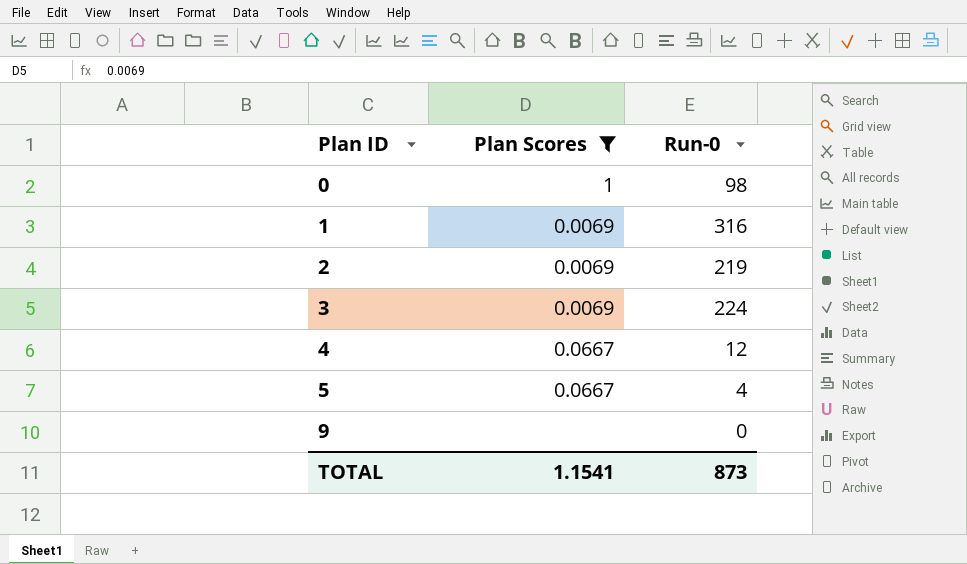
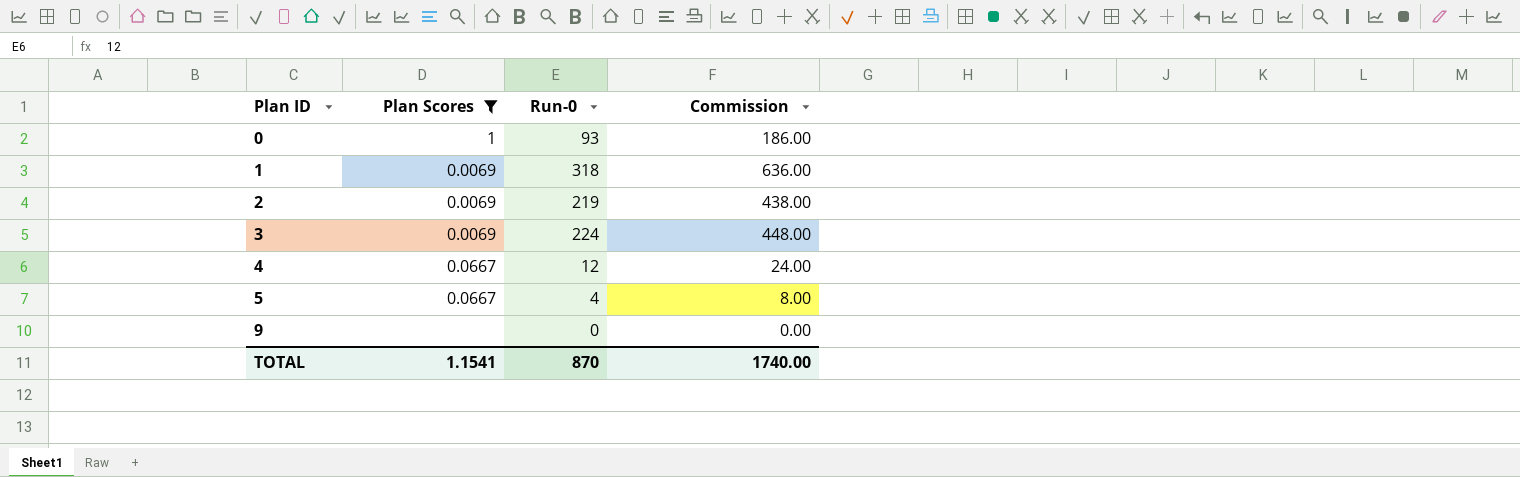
column Commission | formula: none -> [Run-0] * 2
0 | Run-0: 98 -> 93
1 | Run-0: 316 -> 318
TOTAL | Run-0: 873 -> 870

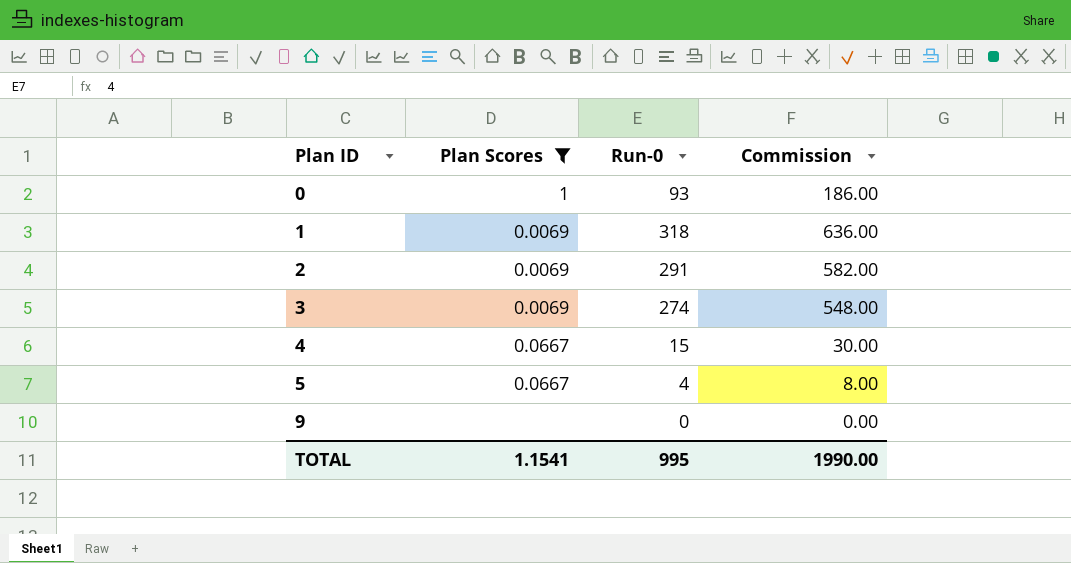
2 | Run-0: 219 -> 291
2 | Commission: 438.00 -> 582.00
3 | Run-0: 224 -> 274
3 | Commission: 448.00 -> 548.00
4 | Run-0: 12 -> 15
4 | Commission: 24.00 -> 30.00
TOTAL | Run-0: 870 -> 995
TOTAL | Commission: 1740.00 -> 1990.00

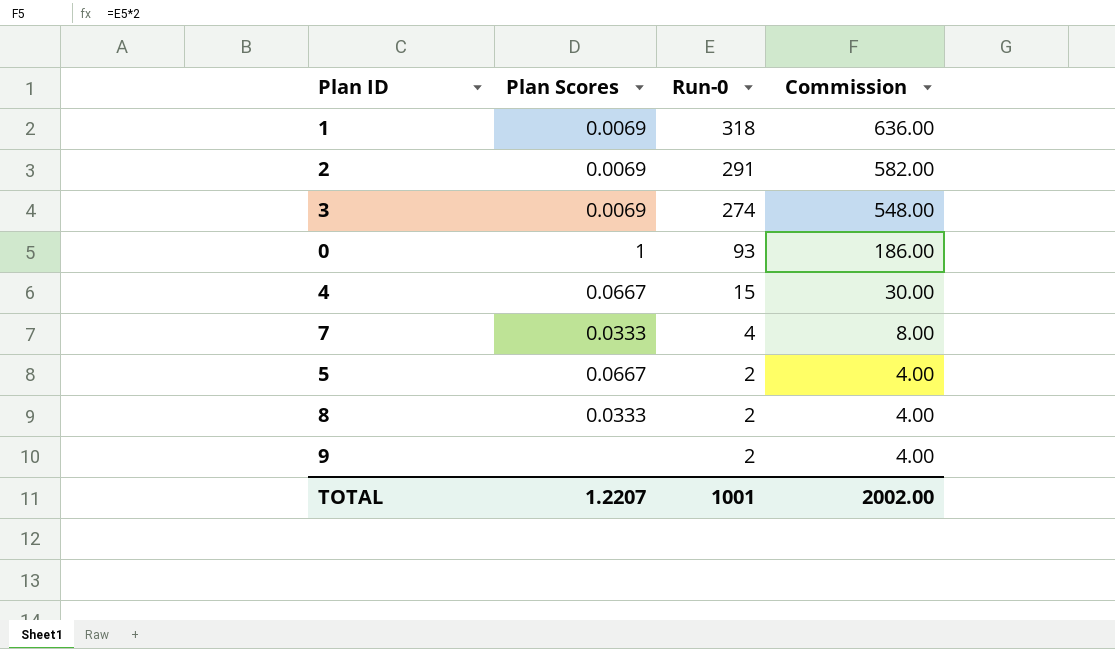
filter: Plan Scores != 0.0333 -> none
row order: Plan ID ascending -> Run-0 descending
5 | Run-0: 4 -> 2
5 | Commission: 8.00 -> 4.00
9 | Run-0: 0 -> 2
9 | Commission: 0.00 -> 4.00
TOTAL | Plan Scores: 1.1541 -> 1.2207
TOTAL | Run-0: 995 -> 1001
TOTAL | Commission: 1990.00 -> 2002.00

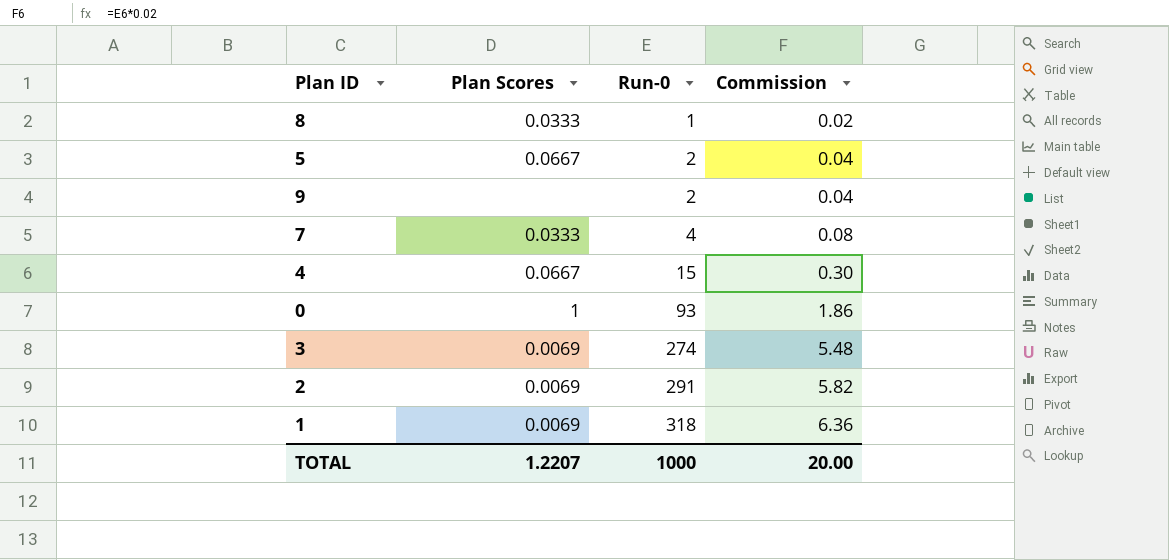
row order: Run-0 descending -> Run-0 ascending
column Commission | formula: [Run-0] * 2 -> [Run-0] * 0.02
8 | Run-0: 2 -> 1
TOTAL | Run-0: 1001 -> 1000
TOTAL | Commission: 2002.00 -> 20.00

